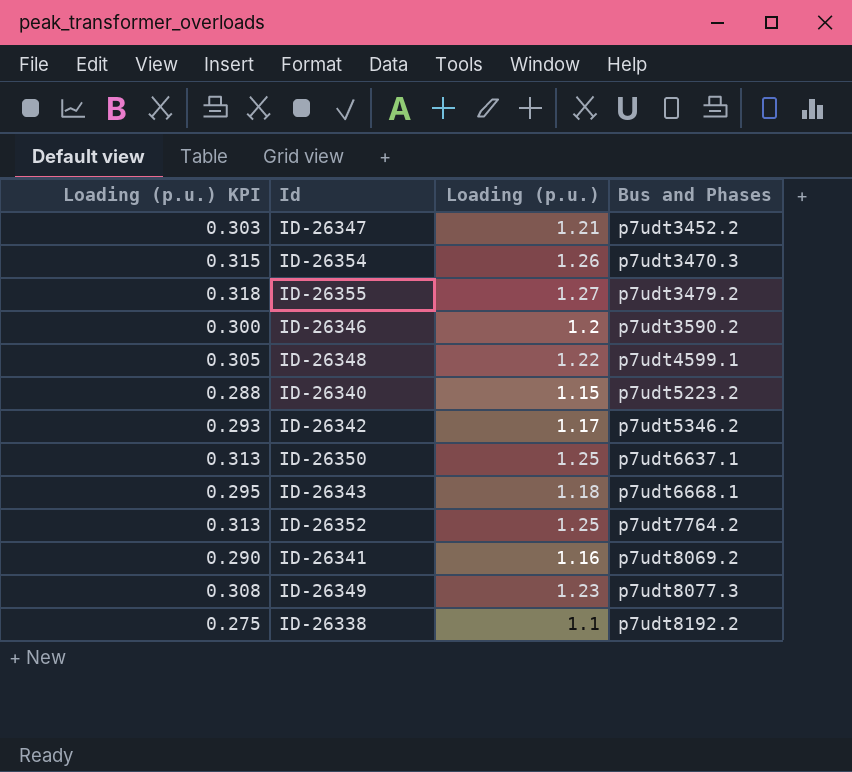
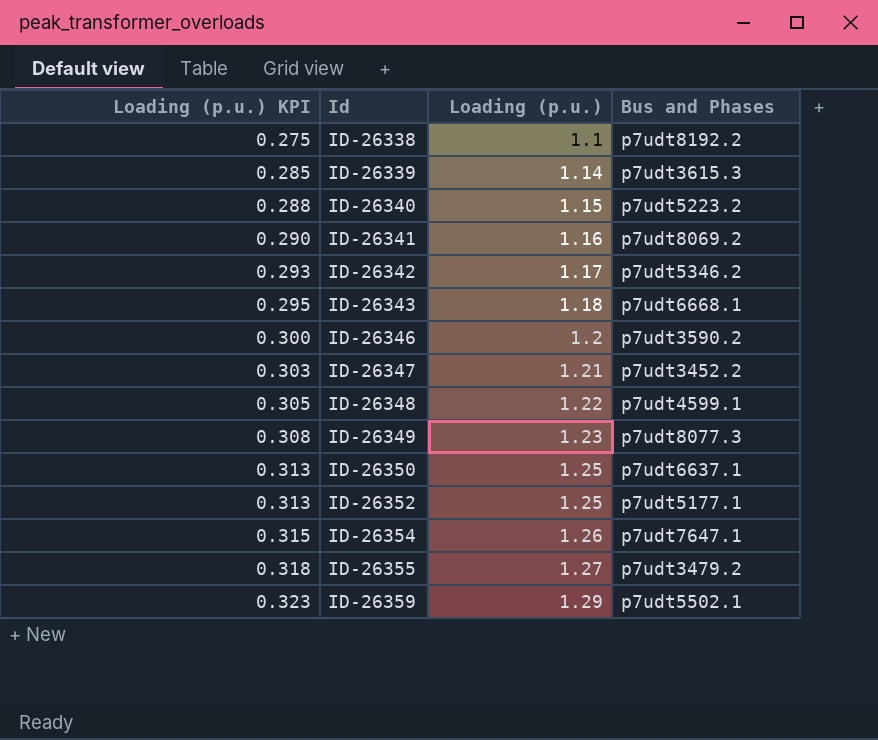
row order: Bus and Phases ascending -> Loading (p.u.) KPI ascending
row ID-26339: none -> 0.285 | 1.14 | p7udt3615.3
ID-26352 | Bus and Phases: p7udt7764.2 -> p7udt5177.1
ID-26354 | Bus and Phases: p7udt3470.3 -> p7udt7647.1
row ID-26359: none -> 0.323 | 1.29 | p7udt5502.1

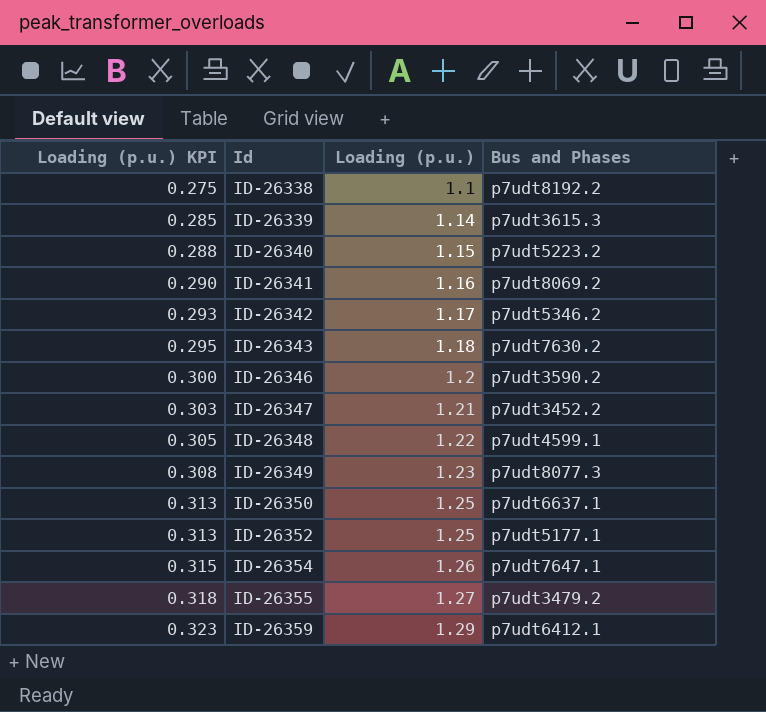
ID-26343 | Bus and Phases: p7udt6668.1 -> p7udt7630.2
ID-26359 | Bus and Phases: p7udt5502.1 -> p7udt6412.1

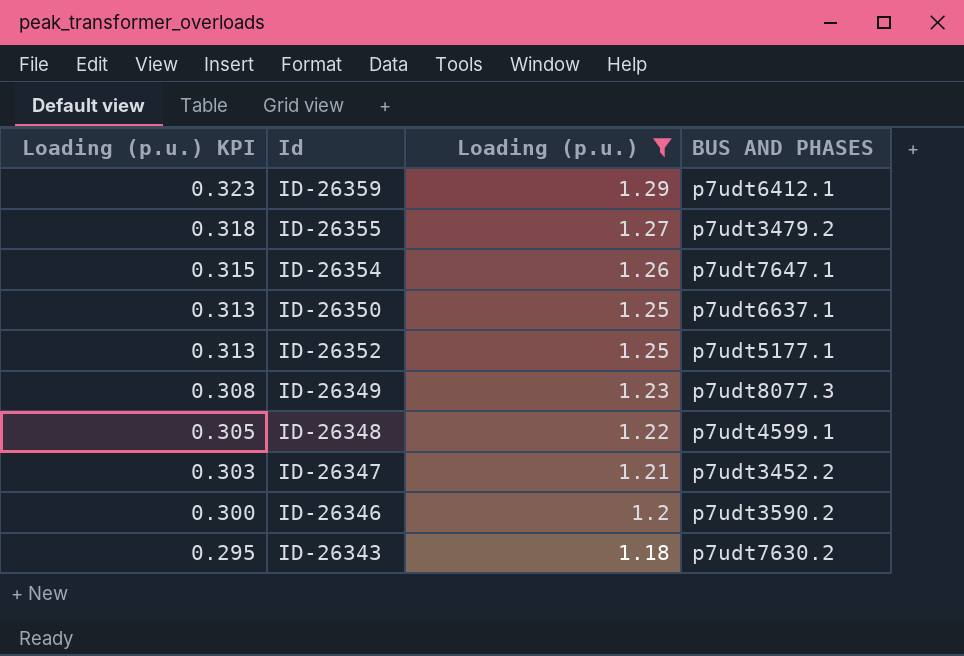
filter: none -> Loading (p.u.) >= 1.18
row order: Loading (p.u.) KPI ascending -> Loading (p.u.) KPI descending
column name: Bus and Phases -> BUS AND PHASES

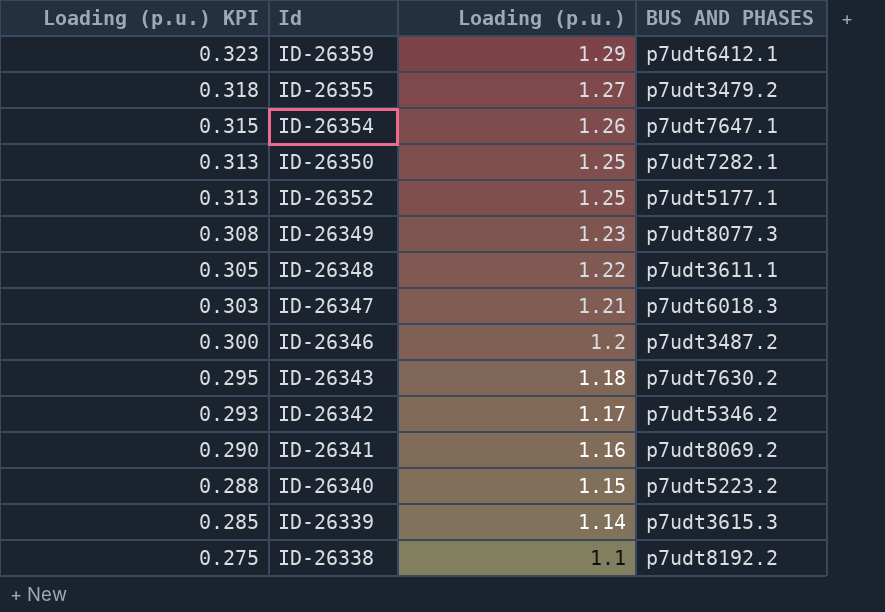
filter: Loading (p.u.) >= 1.18 -> none
ID-26350 | BUS AND PHASES: p7udt6637.1 -> p7udt7282.1
ID-26348 | BUS AND PHASES: p7udt4599.1 -> p7udt3611.1
ID-26347 | BUS AND PHASES: p7udt3452.2 -> p7udt6018.3
ID-26346 | BUS AND PHASES: p7udt3590.2 -> p7udt3487.2

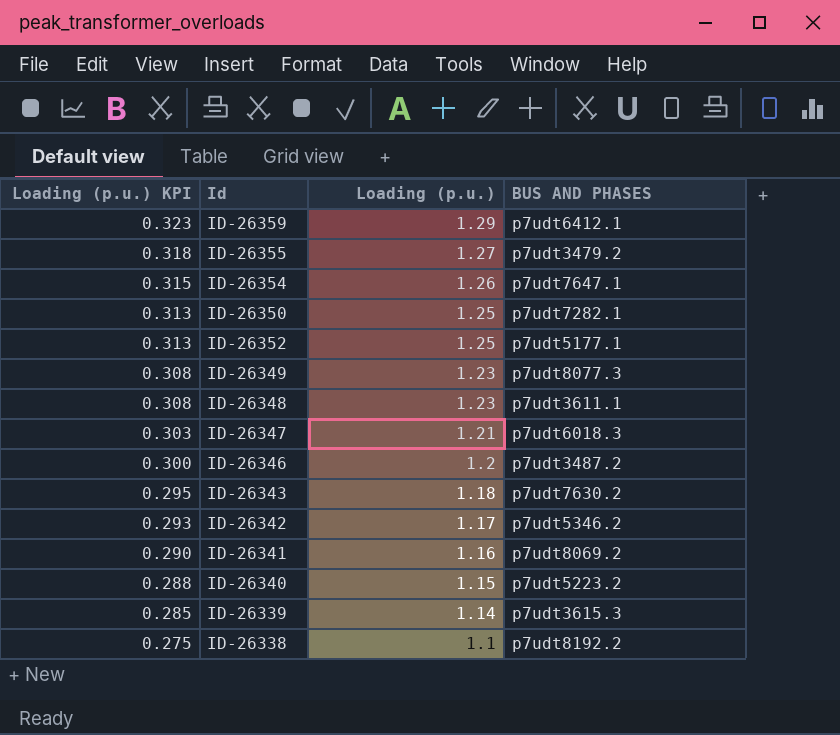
ID-26348 | Loading (p.u.) KPI: 0.305 -> 0.308
ID-26348 | Loading (p.u.): 1.22 -> 1.23

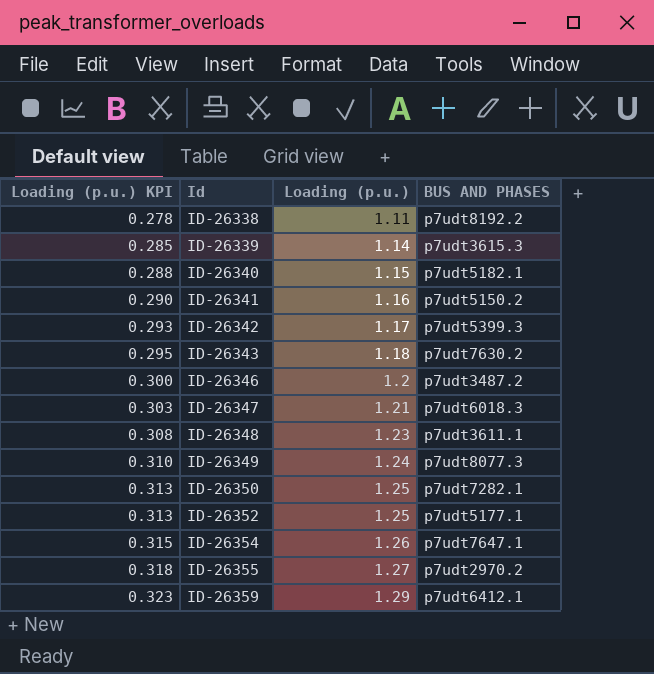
row order: Loading (p.u.) KPI descending -> Loading (p.u.) KPI ascending
ID-26338 | Loading (p.u.) KPI: 0.275 -> 0.278
ID-26338 | Loading (p.u.): 1.1 -> 1.11
ID-26340 | BUS AND PHASES: p7udt5223.2 -> p7udt5182.1
ID-26341 | BUS AND PHASES: p7udt8069.2 -> p7udt5150.2
ID-26342 | BUS AND PHASES: p7udt5346.2 -> p7udt5399.3
ID-26349 | Loading (p.u.) KPI: 0.308 -> 0.310
ID-26349 | Loading (p.u.): 1.23 -> 1.24
ID-26355 | BUS AND PHASES: p7udt3479.2 -> p7udt2970.2

